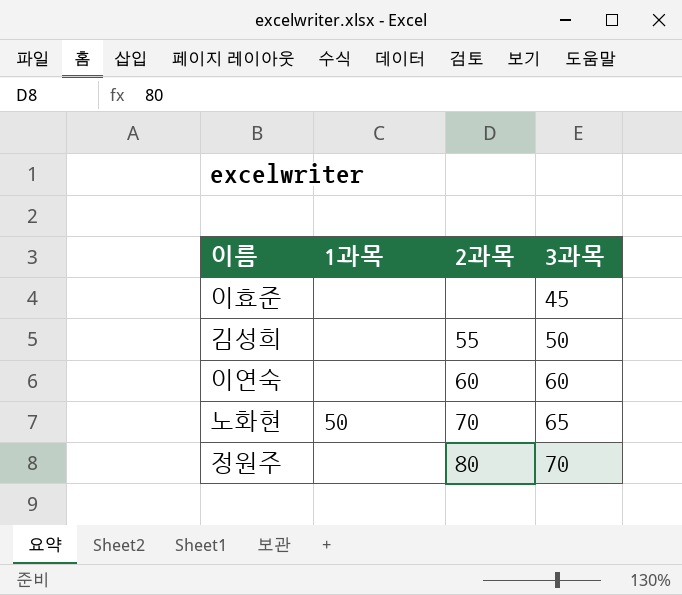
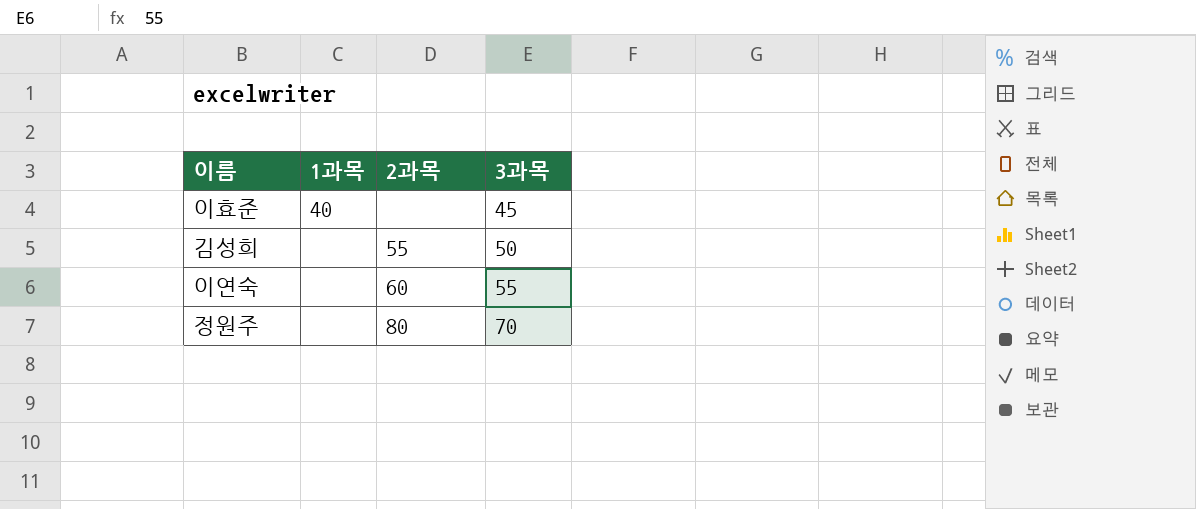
row 노화현: 50 | 70 | 65 -> none
이효준 | 1과목: none -> 40
이연숙 | 3과목: 60 -> 55

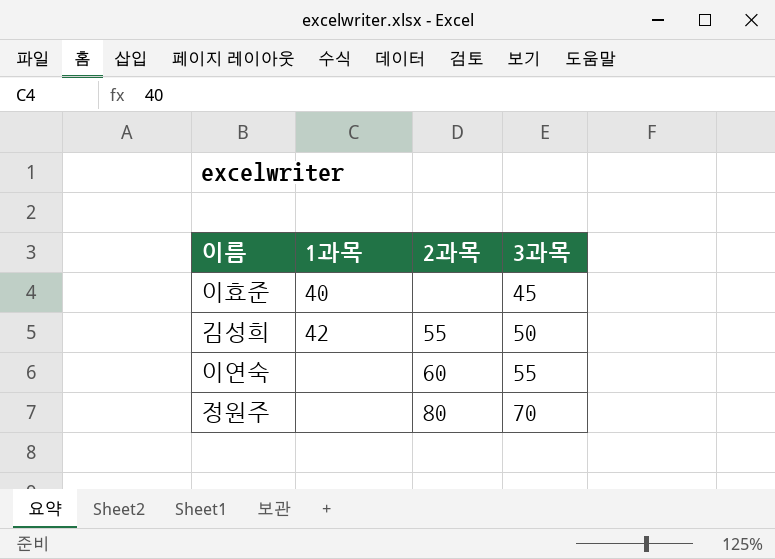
김성희 | 1과목: none -> 42

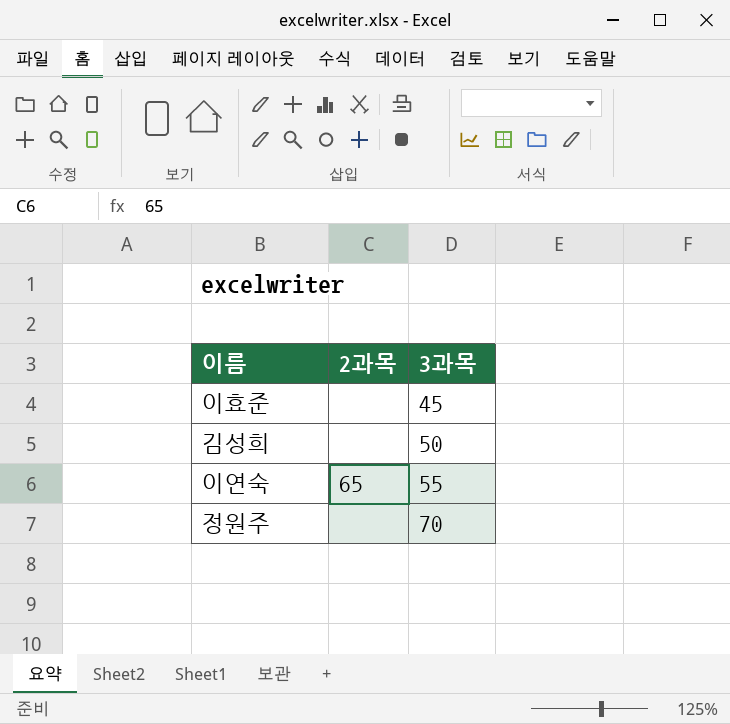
column 1과목 | position: 2 -> none
김성희 | 2과목: 55 -> none
이연숙 | 2과목: 60 -> 65
정원주 | 2과목: 80 -> none

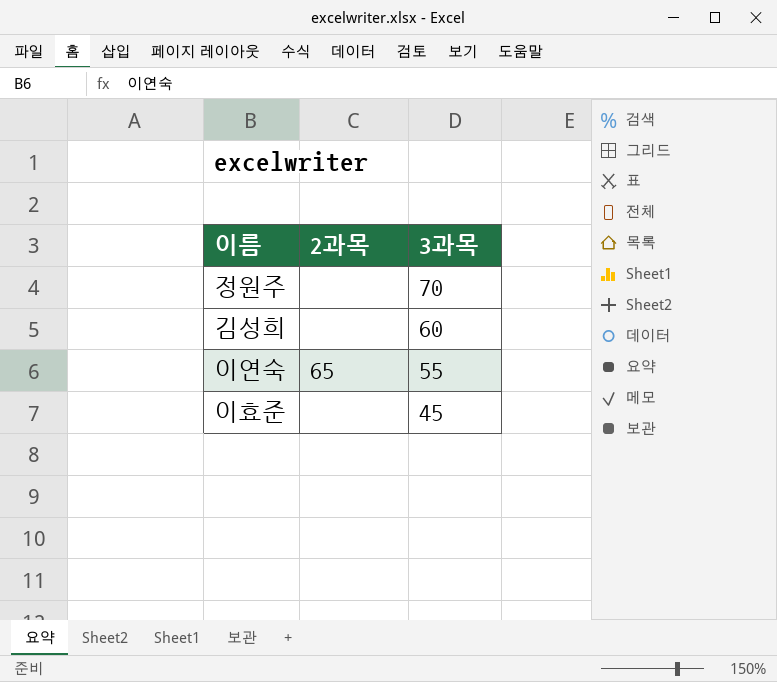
row order: 3과목 ascending -> 3과목 descending
김성희 | 3과목: 50 -> 60

